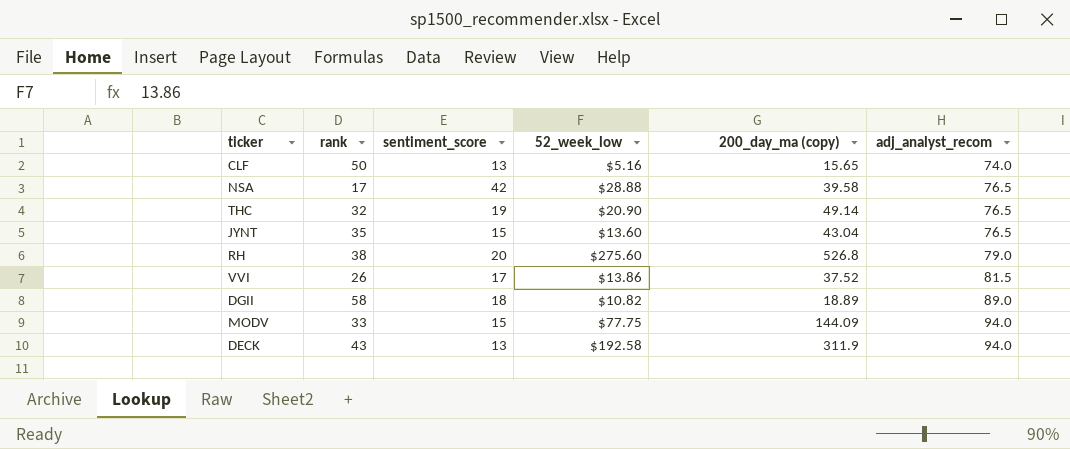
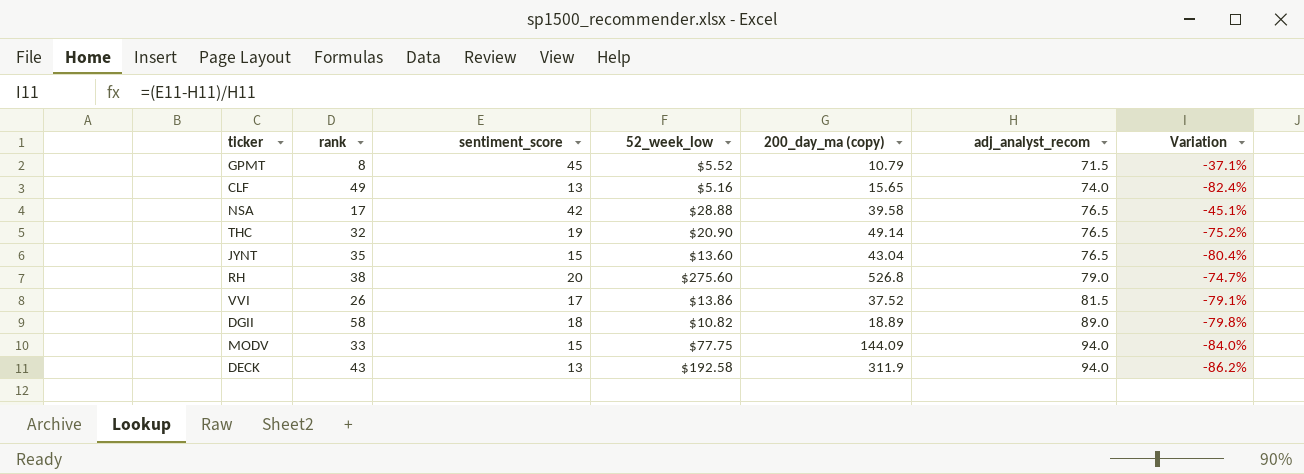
column Variation | formula: none -> ([sentiment_score] - [adj_analyst_recom]) / [adj_analyst_recom]
row GPMT: none -> 8 | 45 | $5.52 | 10.79 | 71.5 | -37.1%
CLF | rank: 50 -> 49

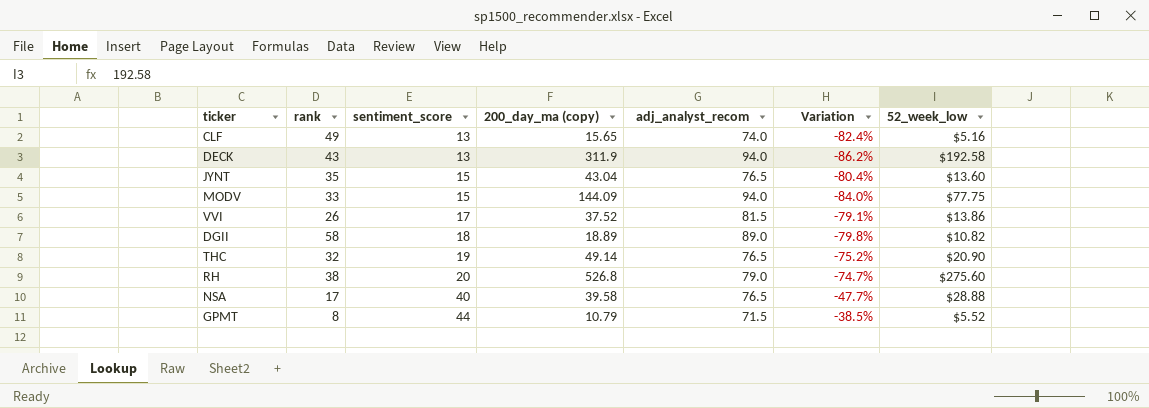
row order: adj_analyst_recom ascending -> sentiment_score ascending
column 52_week_low | position: 4 -> 7
NSA | sentiment_score: 42 -> 40
NSA | Variation: -45.1% -> -47.7%
GPMT | sentiment_score: 45 -> 44
GPMT | Variation: -37.1% -> -38.5%

